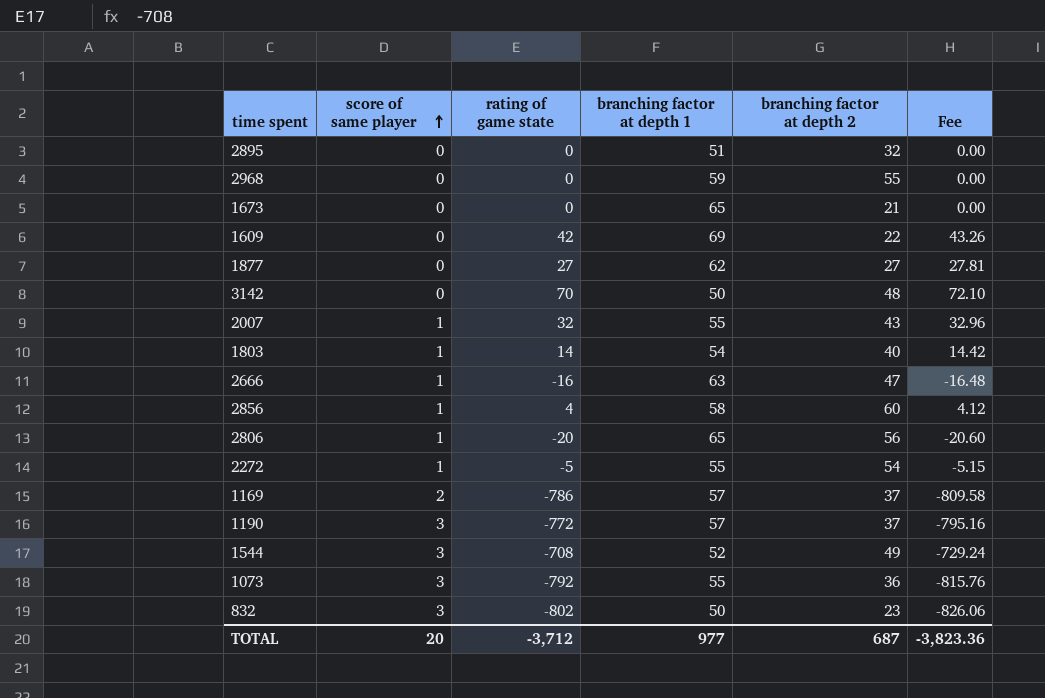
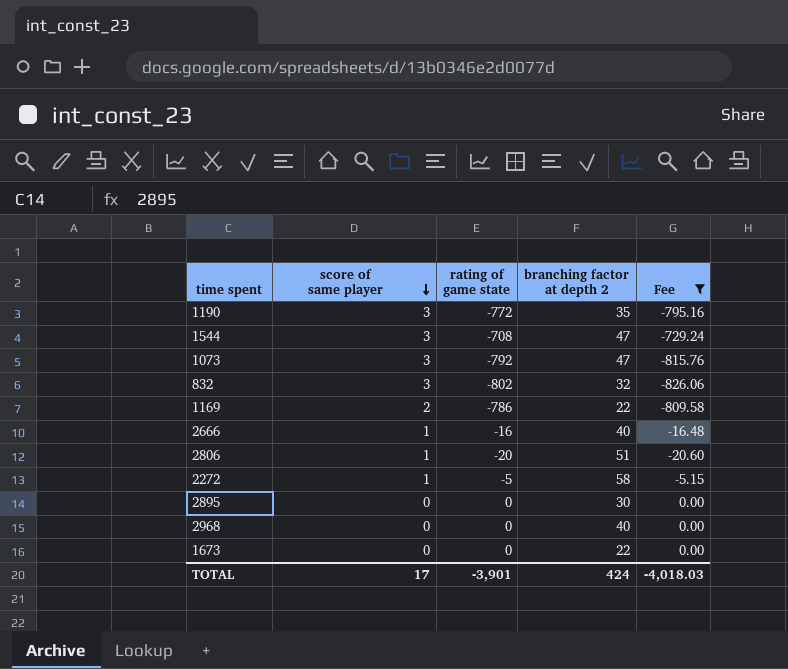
filter: none -> Fee <= 0.00
row order: score of same player ascending -> score of same player descending
column branching factor at depth 1 | position: 4 -> none
1190 | branching factor at depth 2: 37 -> 35
1544 | branching factor at depth 2: 49 -> 47
1073 | branching factor at depth 2: 36 -> 47
832 | branching factor at depth 2: 23 -> 32
1169 | branching factor at depth 2: 37 -> 22
2666 | branching factor at depth 2: 47 -> 40
2806 | branching factor at depth 2: 56 -> 51
2272 | branching factor at depth 2: 54 -> 58
2895 | branching factor at depth 2: 32 -> 30
2968 | branching factor at depth 2: 55 -> 40
1673 | branching factor at depth 2: 21 -> 22
TOTAL | score of same player: 20 -> 17
TOTAL | rating of game state: -3,712 -> -3,901
TOTAL | branching factor at depth 2: 687 -> 424
TOTAL | Fee: -3,823.36 -> -4,018.03

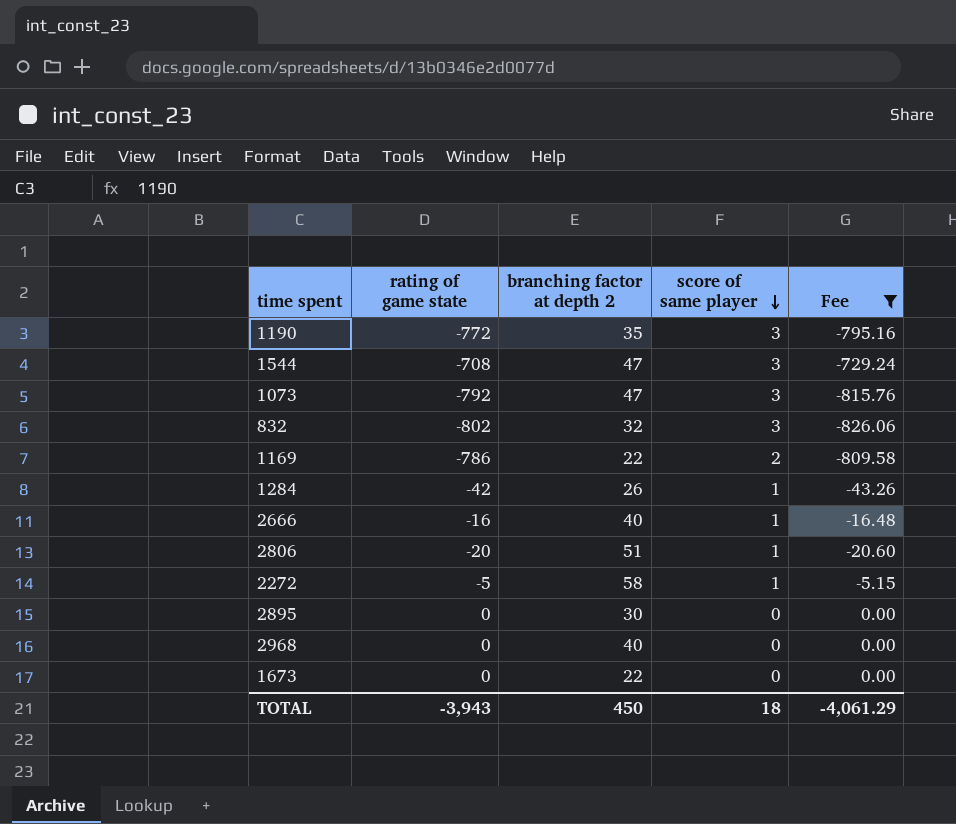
column score of same player | position: 2 -> 4
row 1284: none -> -42 | 26 | 1 | -43.26
TOTAL | rating of game state: -3,901 -> -3,943
TOTAL | branching factor at depth 2: 424 -> 450
TOTAL | score of same player: 17 -> 18
TOTAL | Fee: -4,018.03 -> -4,061.29

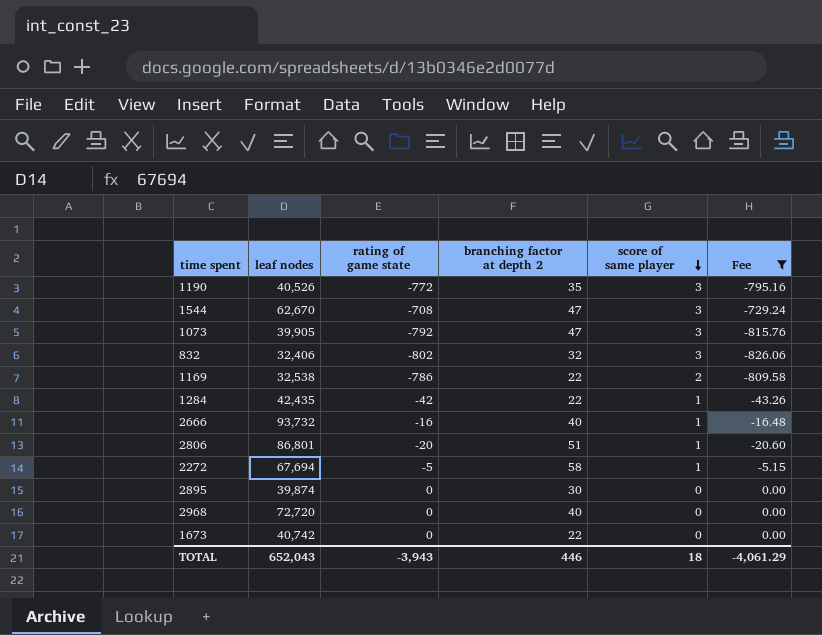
column leaf nodes | position: none -> 2
1284 | branching factor at depth 2: 26 -> 22
TOTAL | branching factor at depth 2: 450 -> 446

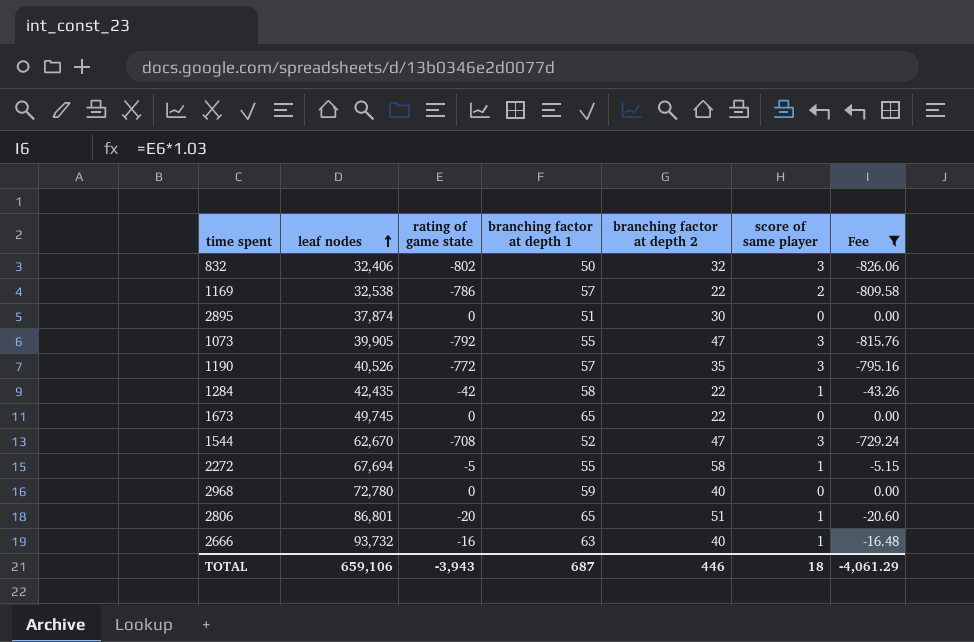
row order: score of same player descending -> leaf nodes ascending
column branching factor at depth 1 | position: none -> 4
2895 | leaf nodes: 39,874 -> 37,874
1673 | leaf nodes: 40,742 -> 49,745
2968 | leaf nodes: 72,720 -> 72,780
TOTAL | leaf nodes: 652,043 -> 659,106

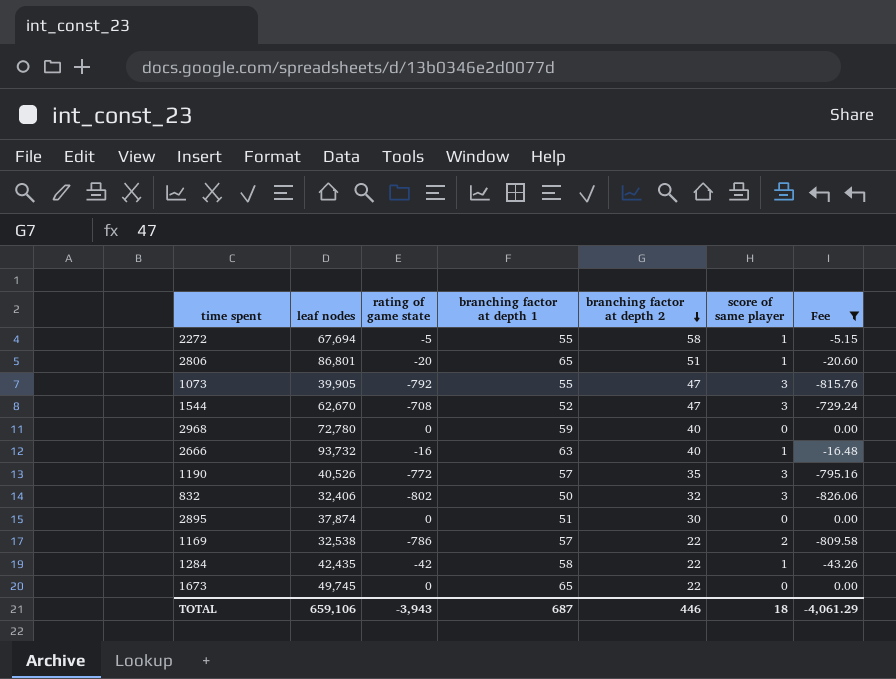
row order: leaf nodes ascending -> branching factor at depth 2 descending

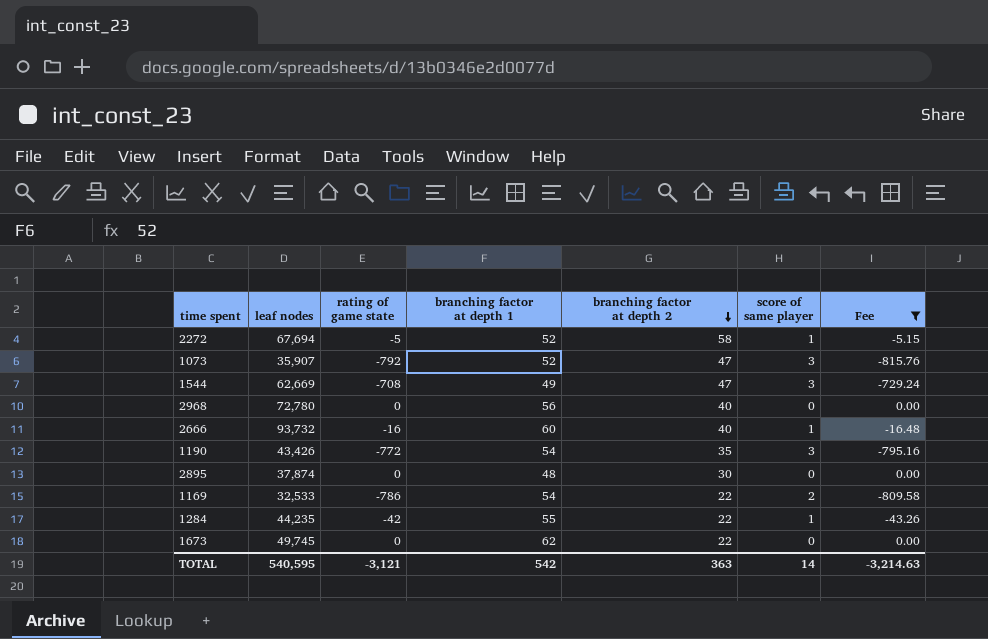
row 2806: 86,801 | -20 | 65 | 51 | 1 | -20.60 -> none
row 832: 32,406 | -802 | 50 | 32 | 3 | -826.06 -> none
2272 | branching factor at depth 1: 55 -> 52
1073 | leaf nodes: 39,905 -> 35,907
1073 | branching factor at depth 1: 55 -> 52
1544 | leaf nodes: 62,670 -> 62,669
1544 | branching factor at depth 1: 52 -> 49
2968 | branching factor at depth 1: 59 -> 56
2666 | branching factor at depth 1: 63 -> 60
1190 | leaf nodes: 40,526 -> 43,426
1190 | branching factor at depth 1: 57 -> 54
2895 | branching factor at depth 1: 51 -> 48
1169 | leaf nodes: 32,538 -> 32,533
1169 | branching factor at depth 1: 57 -> 54
1284 | leaf nodes: 42,435 -> 44,235
1284 | branching factor at depth 1: 58 -> 55
1673 | branching factor at depth 1: 65 -> 62
TOTAL | leaf nodes: 659,106 -> 540,595
TOTAL | rating of game state: -3,943 -> -3,121
TOTAL | branching factor at depth 1: 687 -> 542
TOTAL | branching factor at depth 2: 446 -> 363
TOTAL | score of same player: 18 -> 14
TOTAL | Fee: -4,061.29 -> -3,214.63

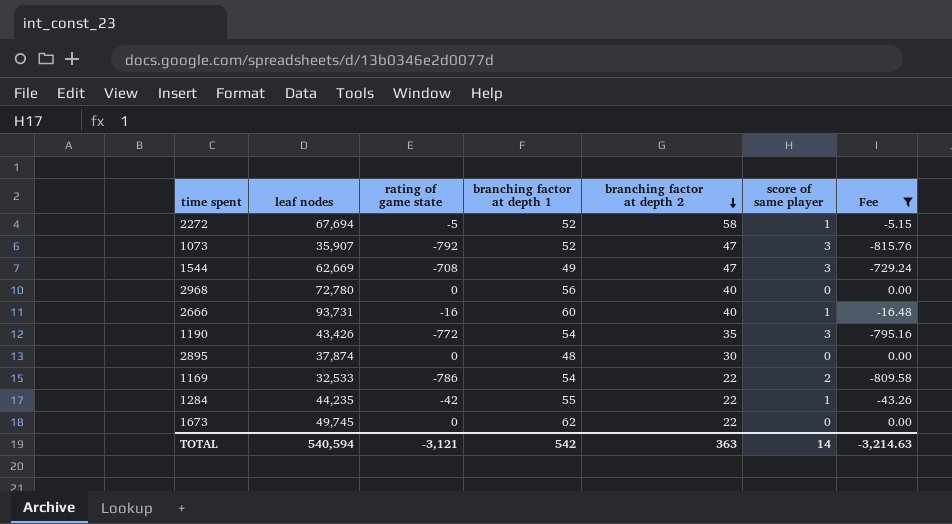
2666 | leaf nodes: 93,732 -> 93,731
TOTAL | leaf nodes: 540,595 -> 540,594

